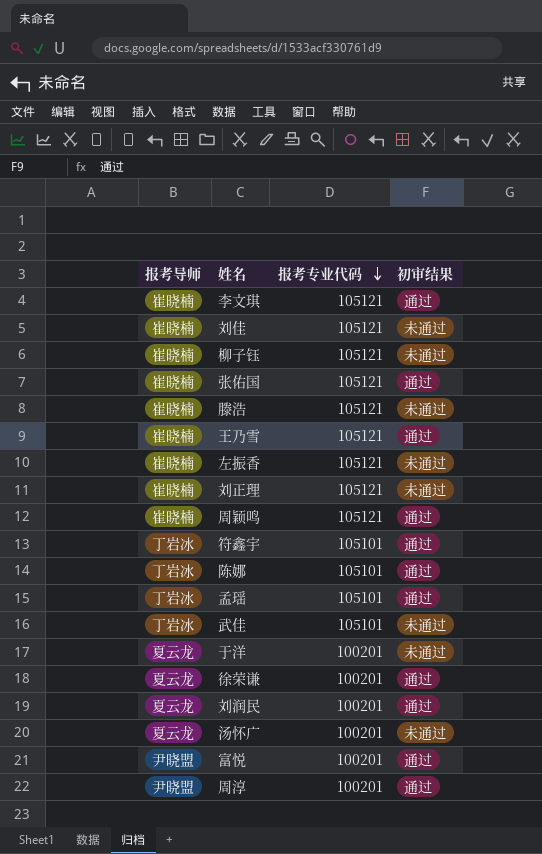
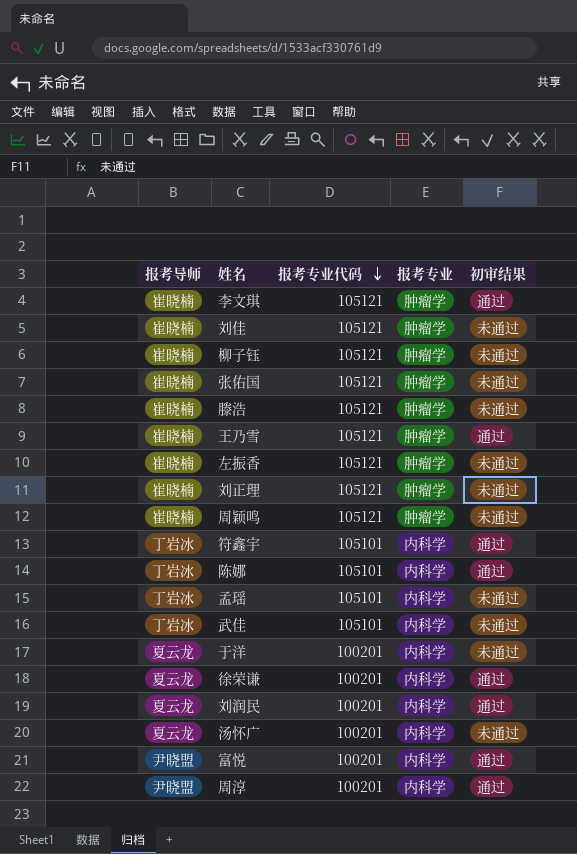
column 报考专业 | position: none -> 4
张佑国 | 初审结果: 通过 -> 未通过
周颖鸣 | 初审结果: 通过 -> 未通过
孟瑶 | 初审结果: 通过 -> 未通过

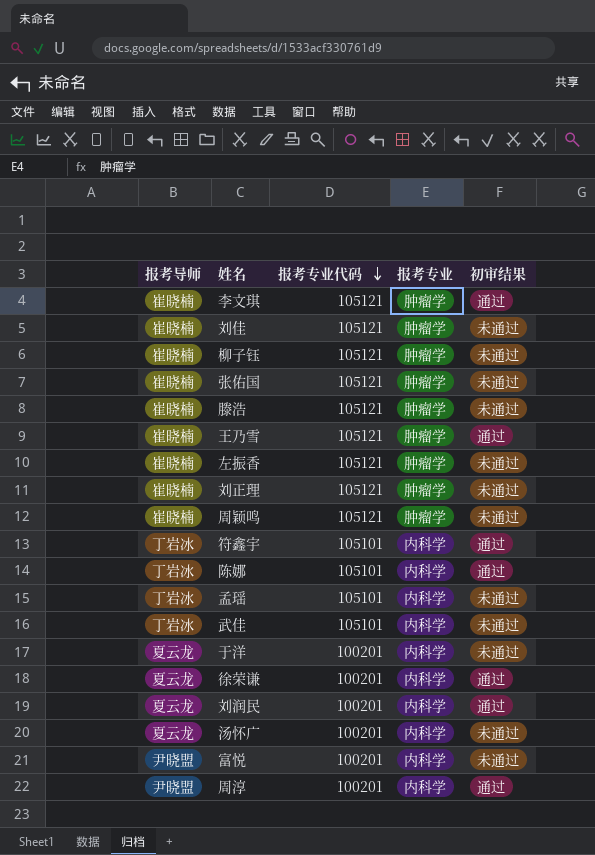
富悦 | 初审结果: 通过 -> 未通过

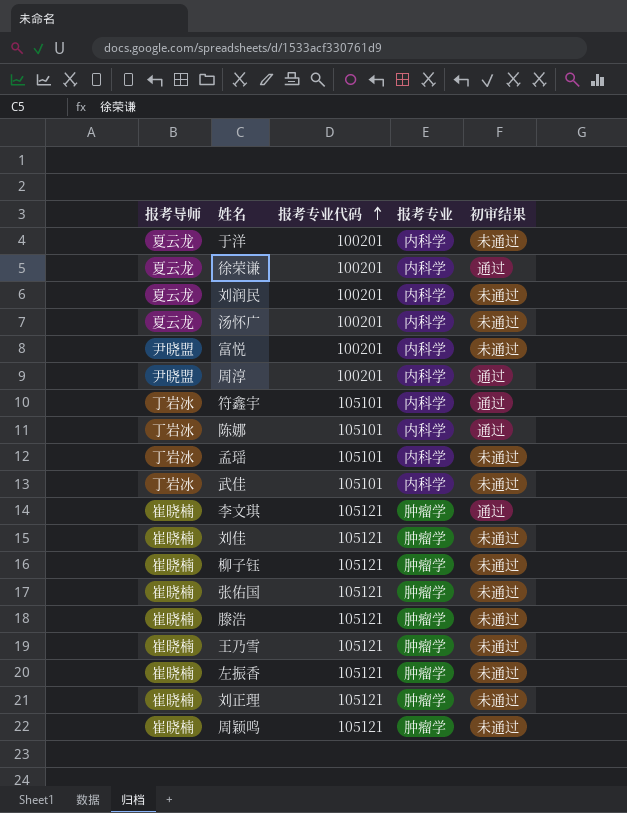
row order: 报考专业代码 descending -> 报考专业代码 ascending
刘润民 | 初审结果: 通过 -> 未通过
王乃雪 | 初审结果: 通过 -> 未通过

